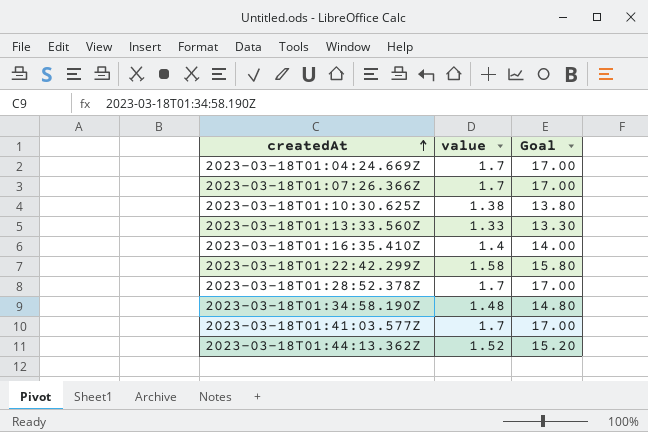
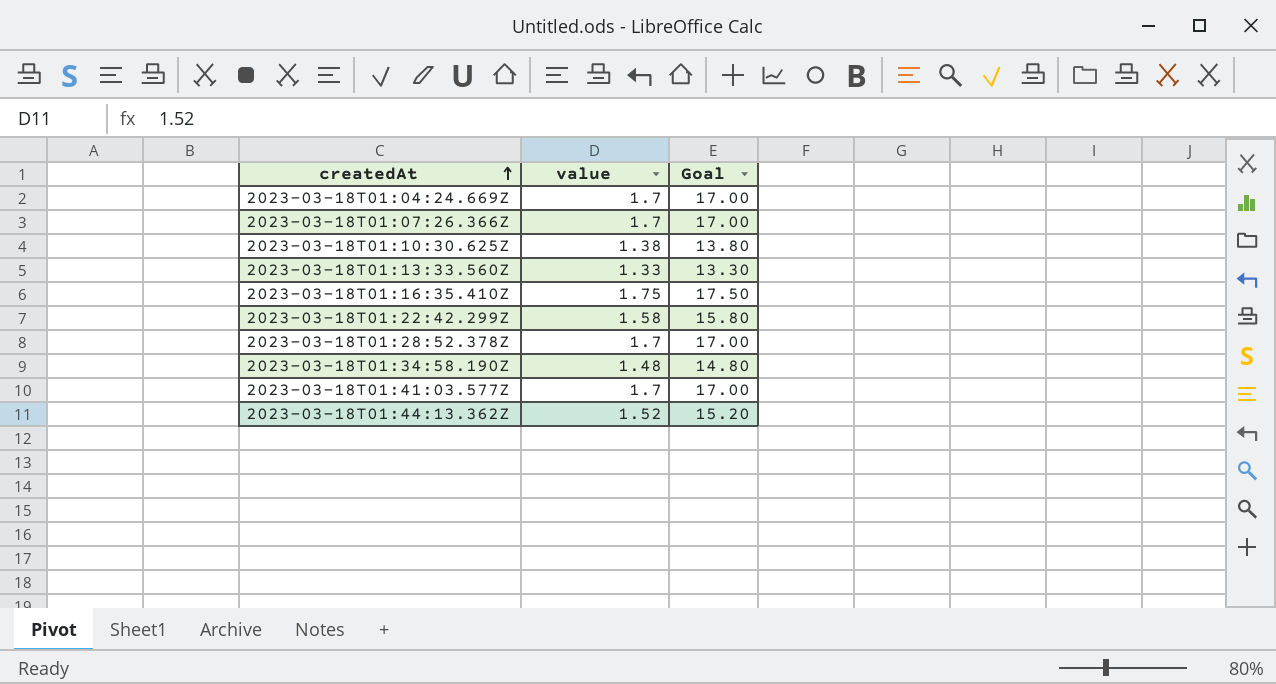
2023-03-18T01:16:35.410Z | value: 1.4 -> 1.75
2023-03-18T01:16:35.410Z | Goal: 14.00 -> 17.50

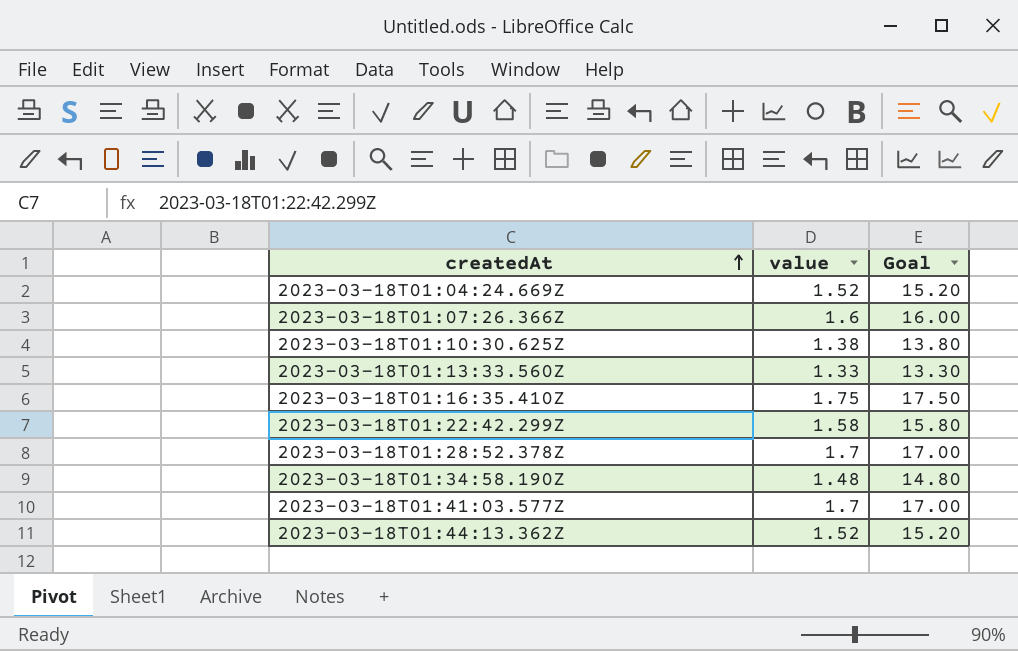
2023-03-18T01:04:24.669Z | value: 1.7 -> 1.52
2023-03-18T01:04:24.669Z | Goal: 17.00 -> 15.20
2023-03-18T01:07:26.366Z | value: 1.7 -> 1.6
2023-03-18T01:07:26.366Z | Goal: 17.00 -> 16.00

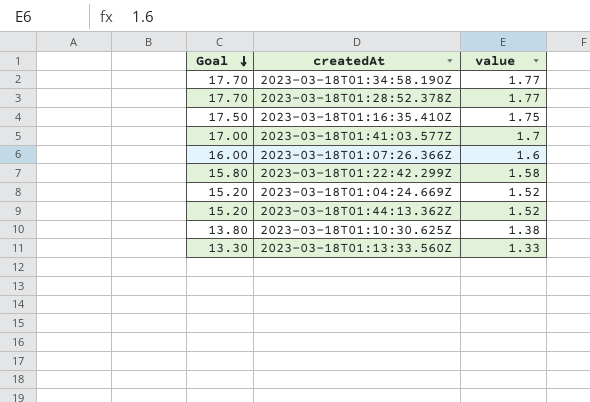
row order: createdAt ascending -> Goal descending
column Goal | position: 3 -> 1
2023-03-18T01:34:58.190Z | Goal: 14.80 -> 17.70
2023-03-18T01:34:58.190Z | value: 1.48 -> 1.77
2023-03-18T01:28:52.378Z | Goal: 17.00 -> 17.70
2023-03-18T01:28:52.378Z | value: 1.7 -> 1.77

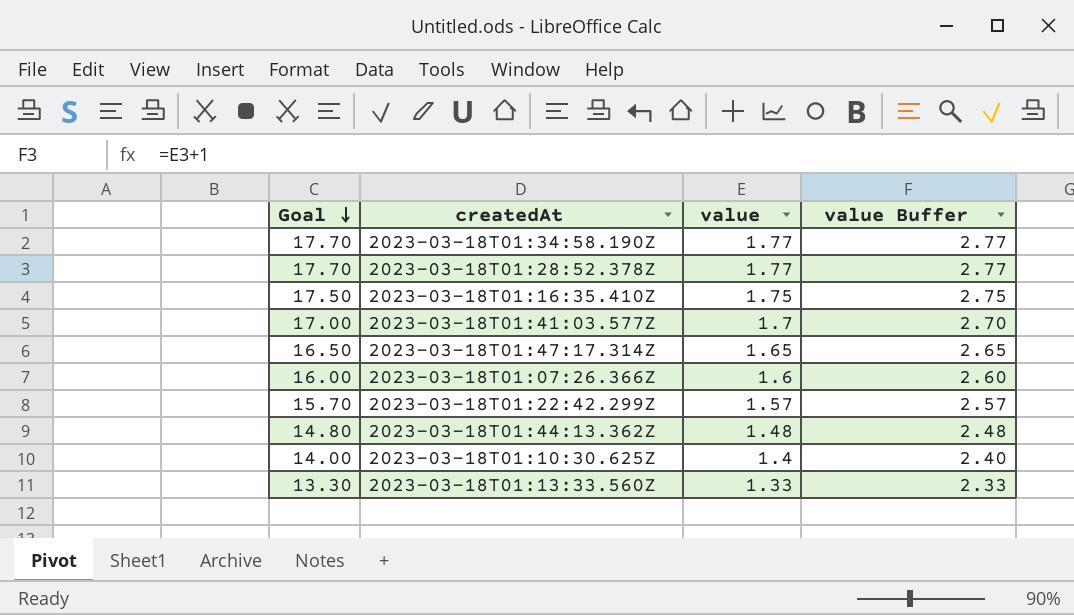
column value Buffer | formula: none -> [value] + 1
row 2023-03-18T01:04:24.669Z: 15.20 | 1.52 -> none
row 2023-03-18T01:47:17.314Z: none -> 16.50 | 1.65 | 2.65
2023-03-18T01:22:42.299Z | Goal: 15.80 -> 15.70
2023-03-18T01:22:42.299Z | value: 1.58 -> 1.57
2023-03-18T01:44:13.362Z | Goal: 15.20 -> 14.80
2023-03-18T01:44:13.362Z | value: 1.52 -> 1.48
2023-03-18T01:10:30.625Z | Goal: 13.80 -> 14.00
2023-03-18T01:10:30.625Z | value: 1.38 -> 1.4

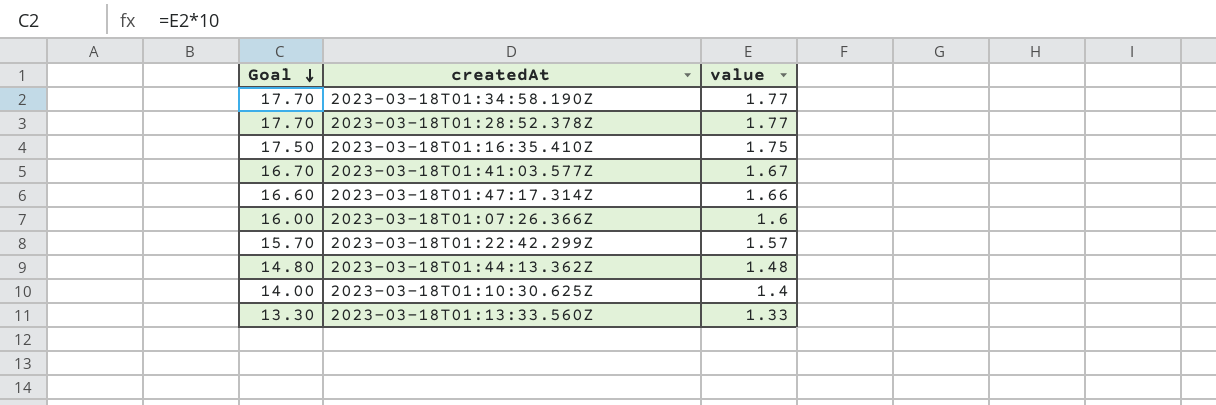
column value Buffer | formula: [value] + 1 -> none
2023-03-18T01:41:03.577Z | Goal: 17.00 -> 16.70
2023-03-18T01:41:03.577Z | value: 1.7 -> 1.67
2023-03-18T01:47:17.314Z | Goal: 16.50 -> 16.60
2023-03-18T01:47:17.314Z | value: 1.65 -> 1.66

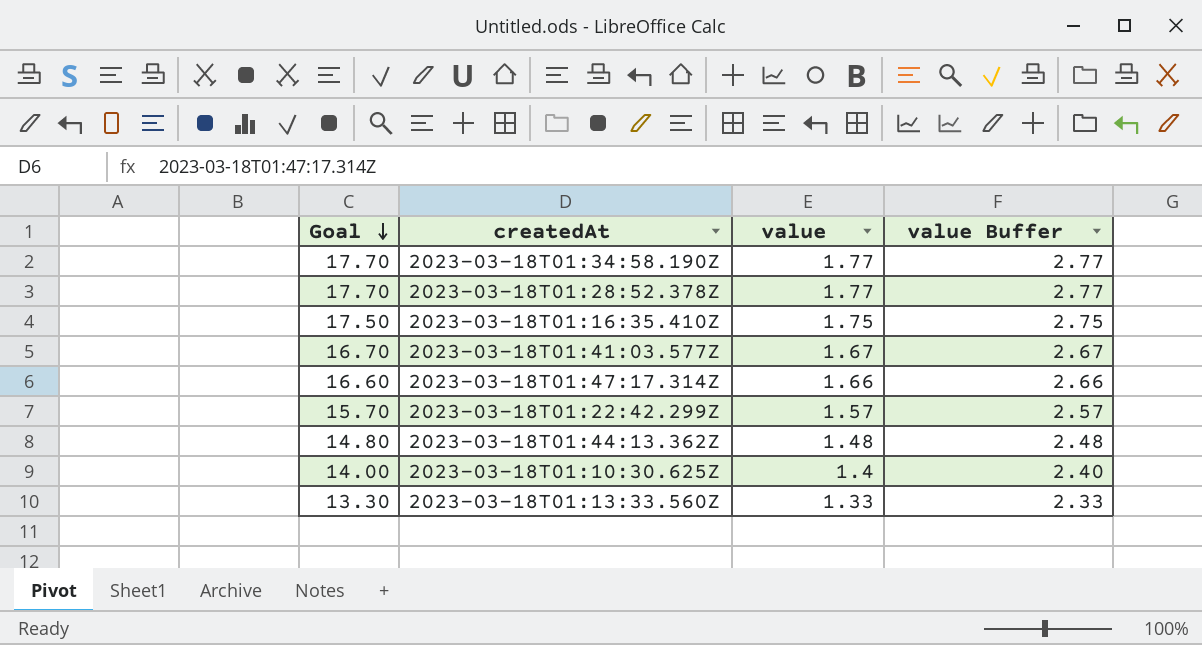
column value Buffer | formula: none -> [value] + 1
row 2023-03-18T01:07:26.366Z: 16.00 | 1.6 -> none

